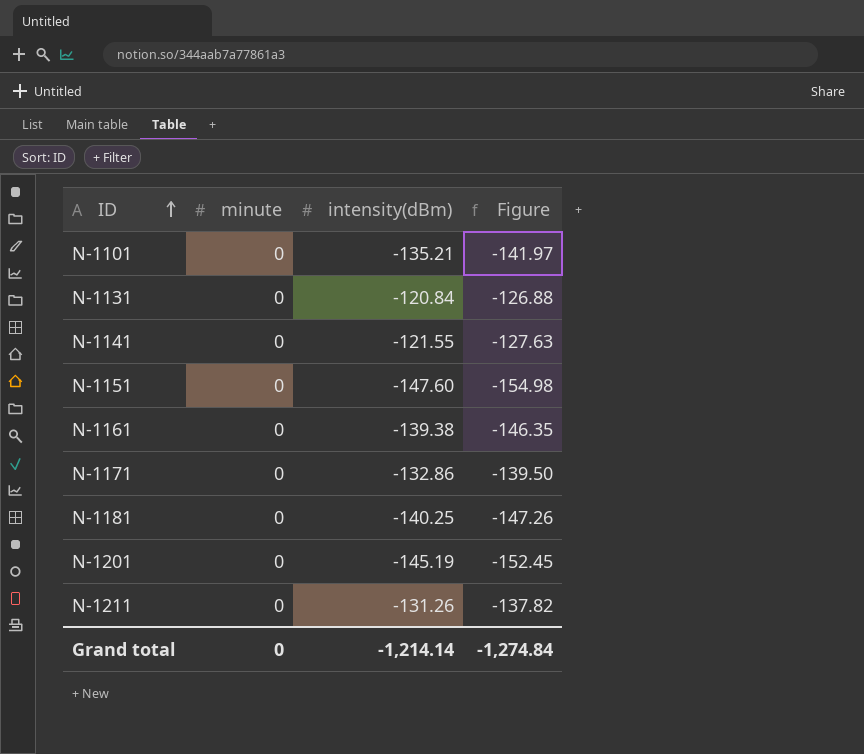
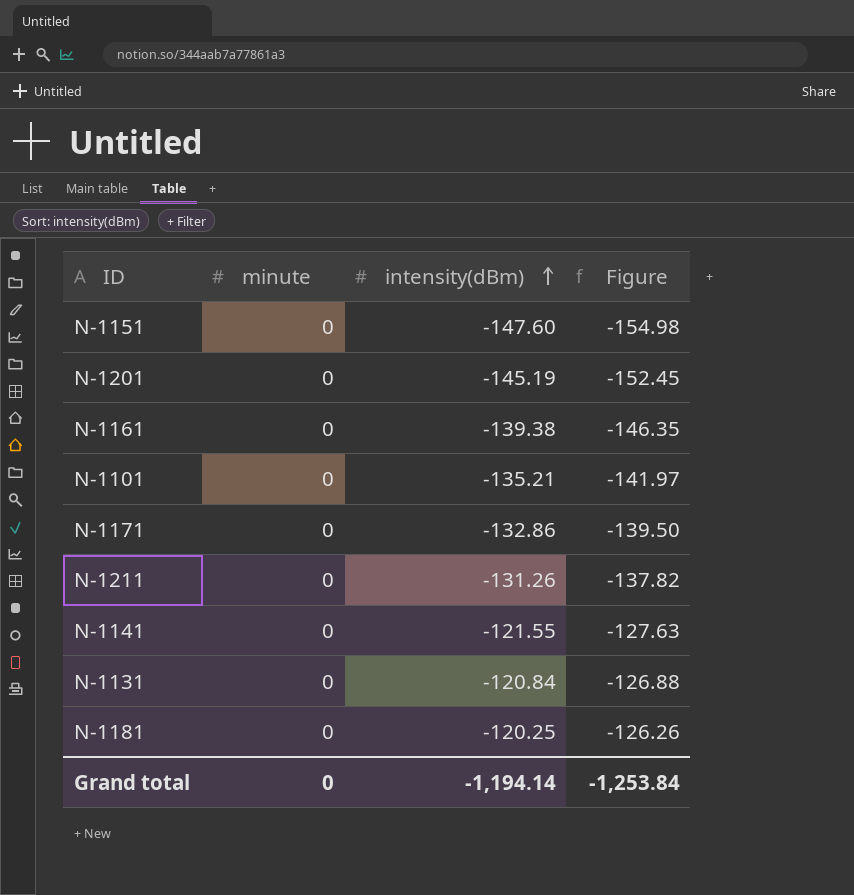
row order: ID ascending -> intensity(dBm) ascending
N-1181 | intensity(dBm): -140.25 -> -120.25
N-1181 | Figure: -147.26 -> -126.26
Grand total | intensity(dBm): -1,214.14 -> -1,194.14
Grand total | Figure: -1,274.84 -> -1,253.84

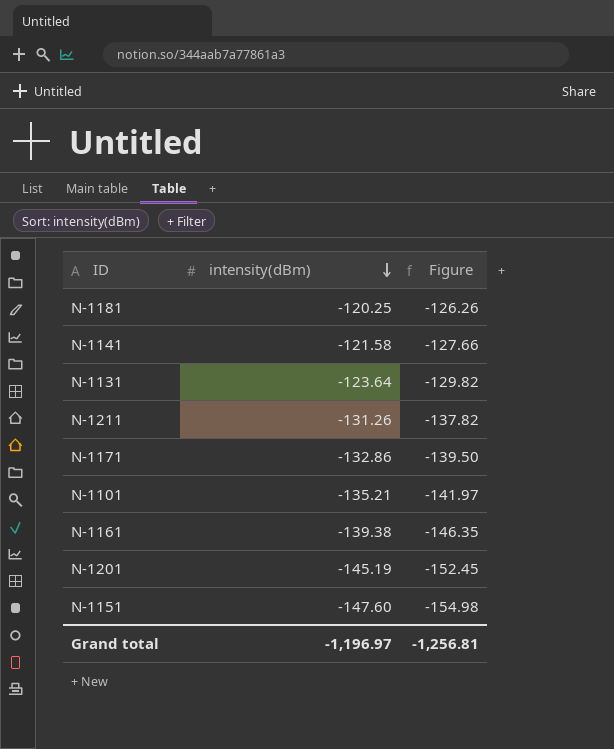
row order: intensity(dBm) ascending -> intensity(dBm) descending
column minute | position: 2 -> none
N-1141 | intensity(dBm): -121.55 -> -121.58
N-1141 | Figure: -127.63 -> -127.66
N-1131 | intensity(dBm): -120.84 -> -123.64
N-1131 | Figure: -126.88 -> -129.82
Grand total | intensity(dBm): -1,194.14 -> -1,196.97
Grand total | Figure: -1,253.84 -> -1,256.81

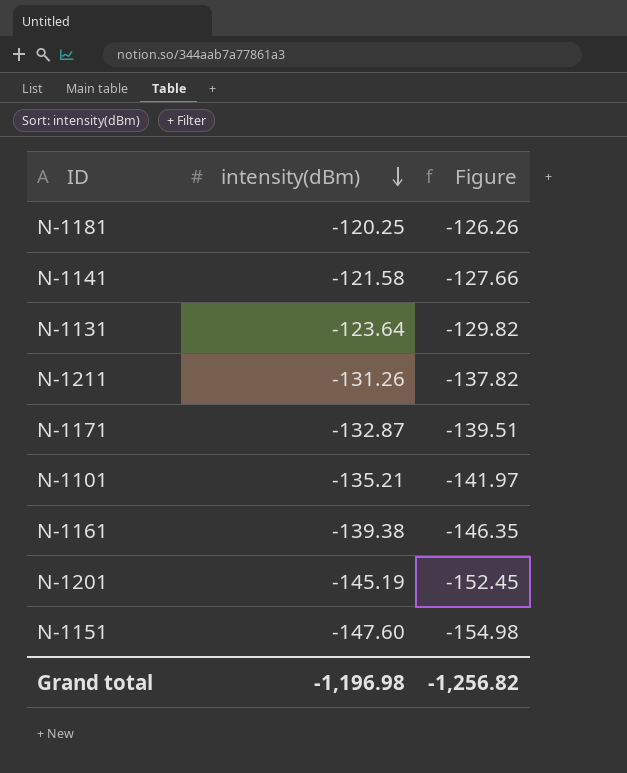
N-1171 | intensity(dBm): -132.86 -> -132.87
N-1171 | Figure: -139.50 -> -139.51
Grand total | intensity(dBm): -1,196.97 -> -1,196.98
Grand total | Figure: -1,256.81 -> -1,256.82

